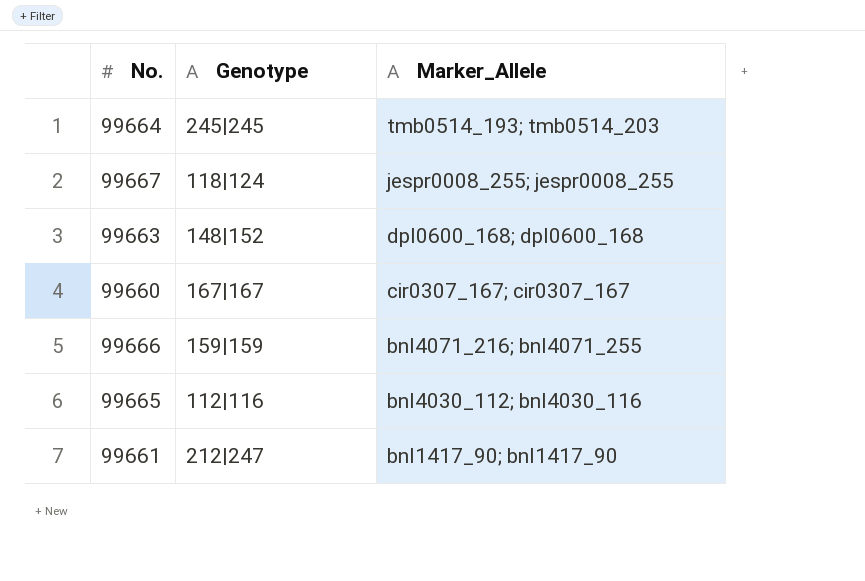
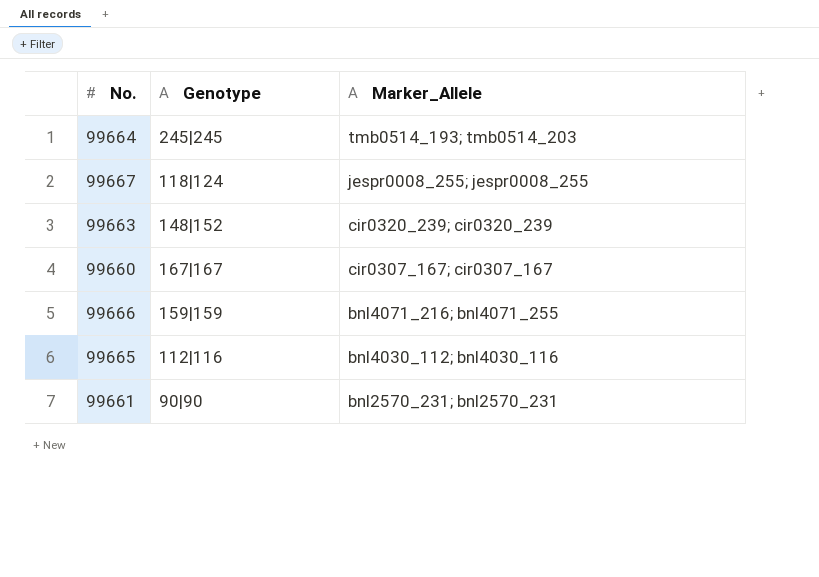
99663 | Marker_Allele: dpl0600_168; dpl0600_168 -> cir0320_239; cir0320_239
99661 | Genotype: 212|247 -> 90|90
99661 | Marker_Allele: bnl1417_90; bnl1417_90 -> bnl2570_231; bnl2570_231

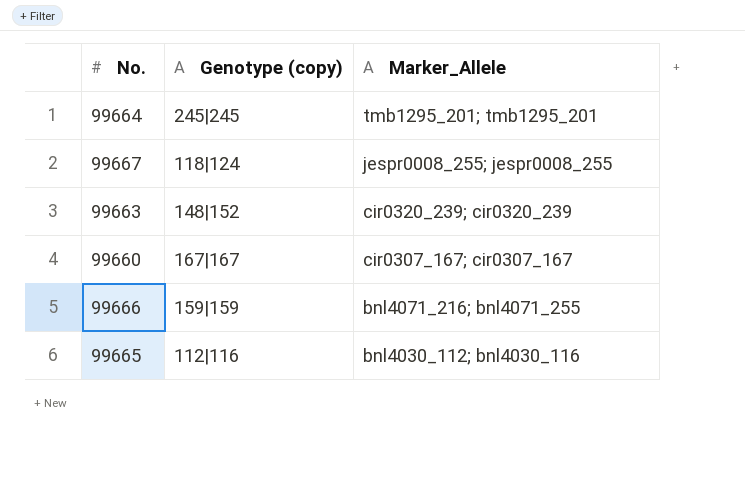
column name: Genotype -> Genotype (copy)
row 99661: 90|90 | bnl2570_231; bnl2570_231 -> none
99664 | Marker_Allele: tmb0514_193; tmb0514_203 -> tmb1295_201; tmb1295_201

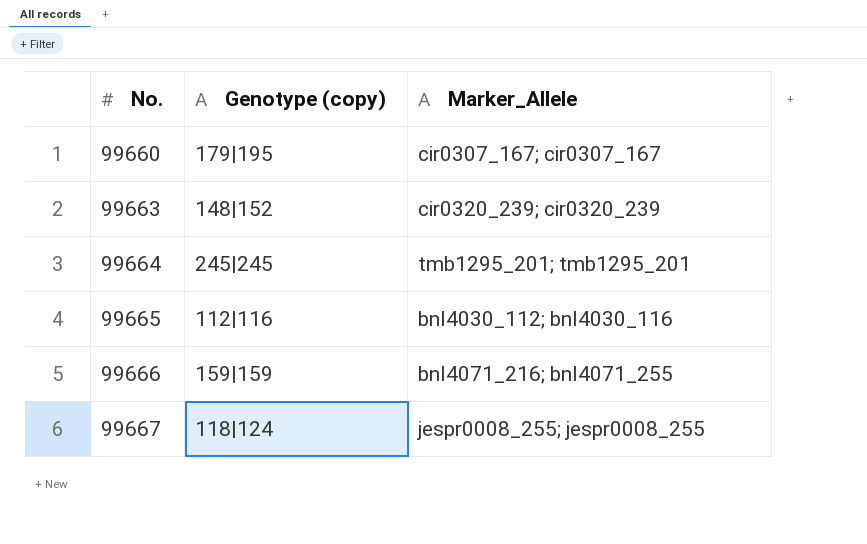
row order: Marker_Allele descending -> No. ascending
99660 | Genotype (copy): 167|167 -> 179|195

